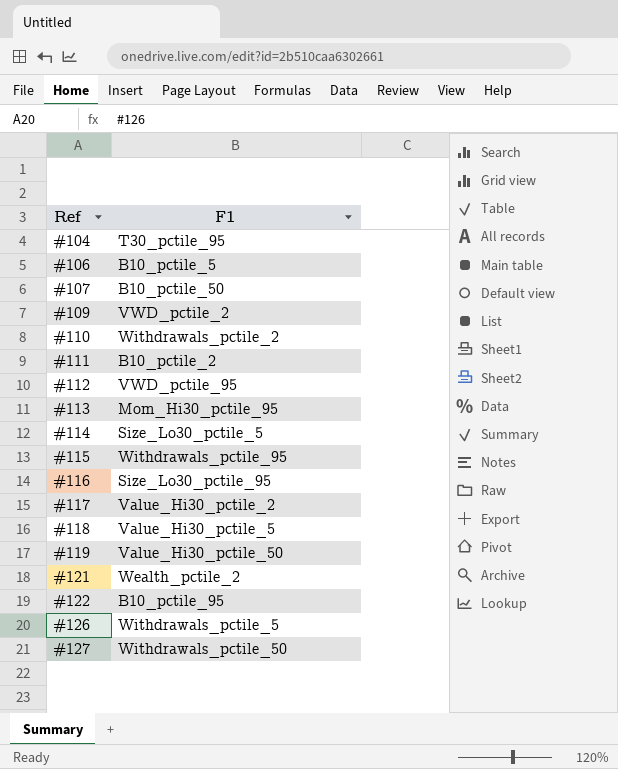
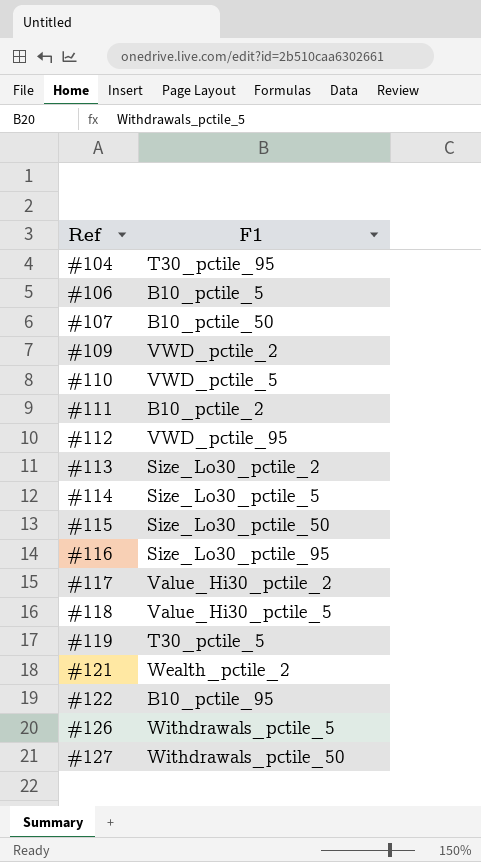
#110 | F1: Withdrawals_pctile_2 -> VWD_pctile_5
#113 | F1: Mom_Hi30_pctile_95 -> Size_Lo30_pctile_2
#115 | F1: Withdrawals_pctile_95 -> Size_Lo30_pctile_50
#119 | F1: Value_Hi30_pctile_50 -> T30_pctile_5

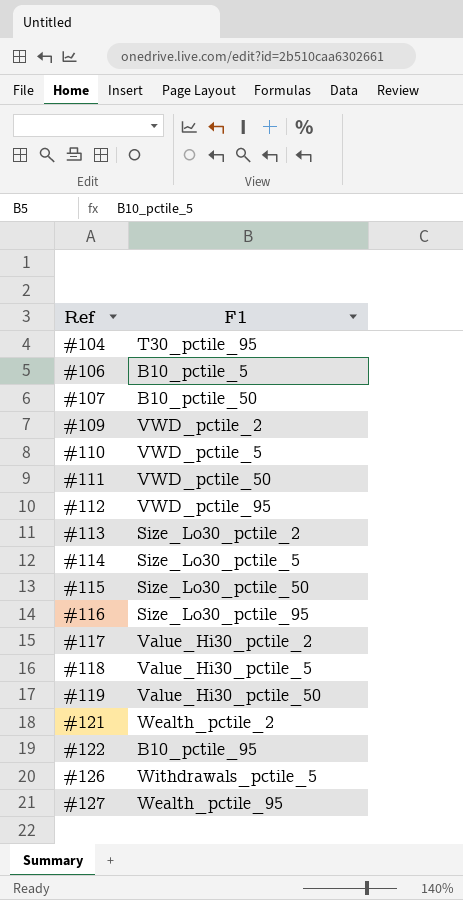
#111 | F1: B10_pctile_2 -> VWD_pctile_50
#119 | F1: T30_pctile_5 -> Value_Hi30_pctile_50
#127 | F1: Withdrawals_pctile_50 -> Wealth_pctile_95

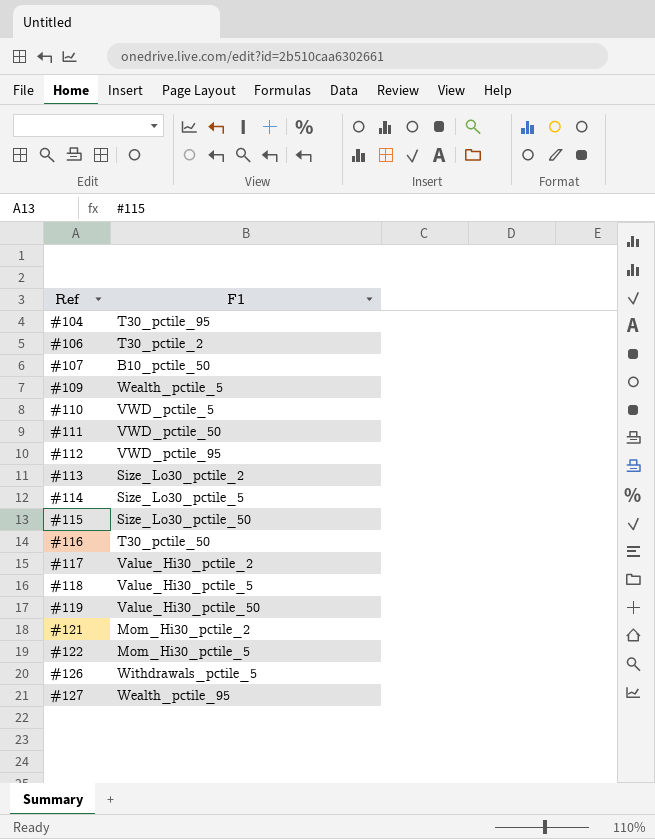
#106 | F1: B10_pctile_5 -> T30_pctile_2
#109 | F1: VWD_pctile_2 -> Wealth_pctile_5
#116 | F1: Size_Lo30_pctile_95 -> T30_pctile_50
#121 | F1: Wealth_pctile_2 -> Mom_Hi30_pctile_2
#122 | F1: B10_pctile_95 -> Mom_Hi30_pctile_5

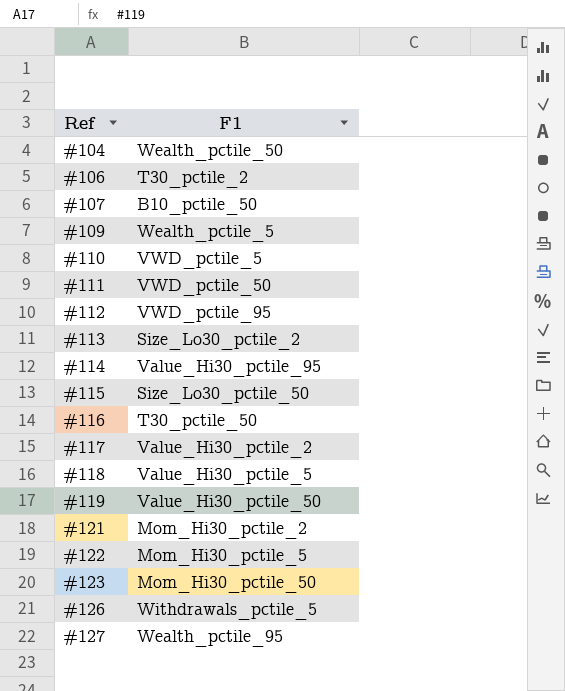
#104 | F1: T30_pctile_95 -> Wealth_pctile_50
#114 | F1: Size_Lo30_pctile_5 -> Value_Hi30_pctile_95
row #123: none -> Mom_Hi30_pctile_50

